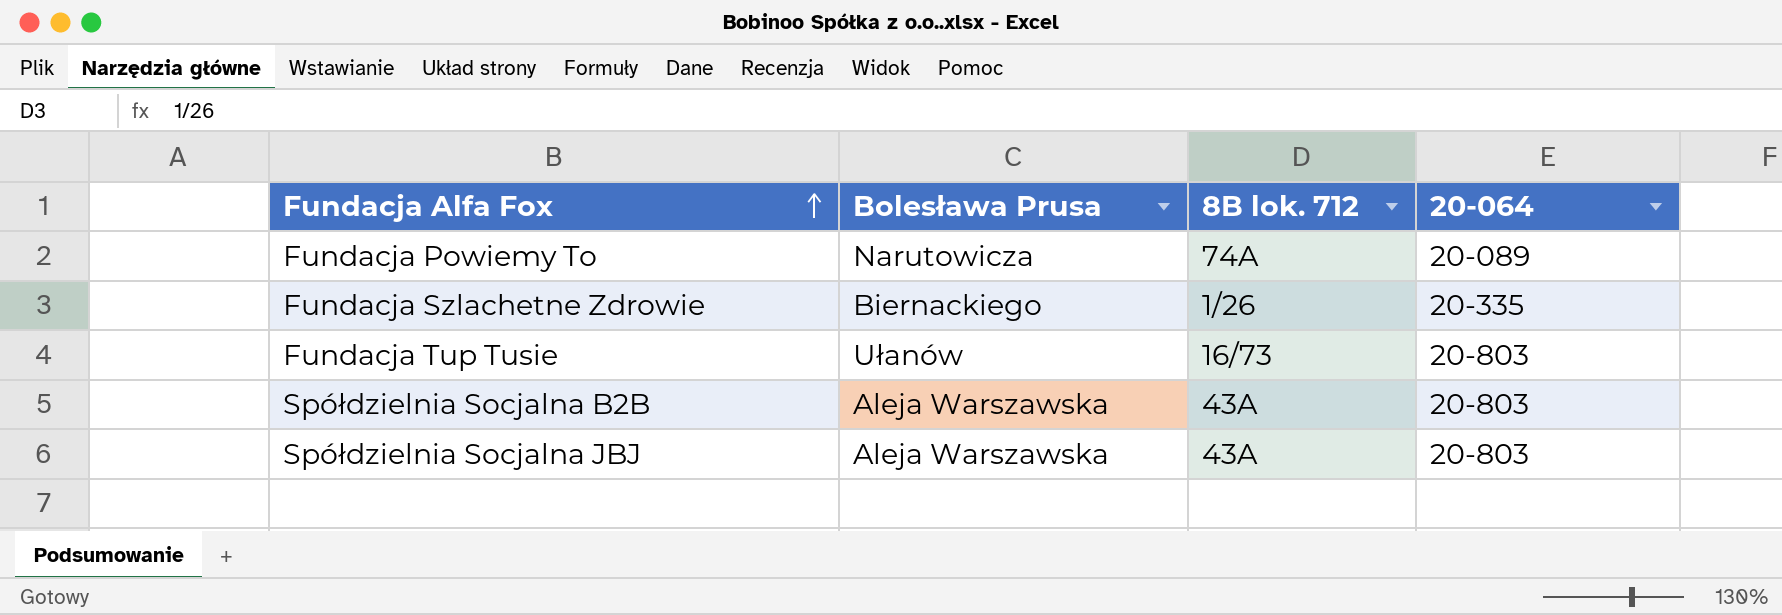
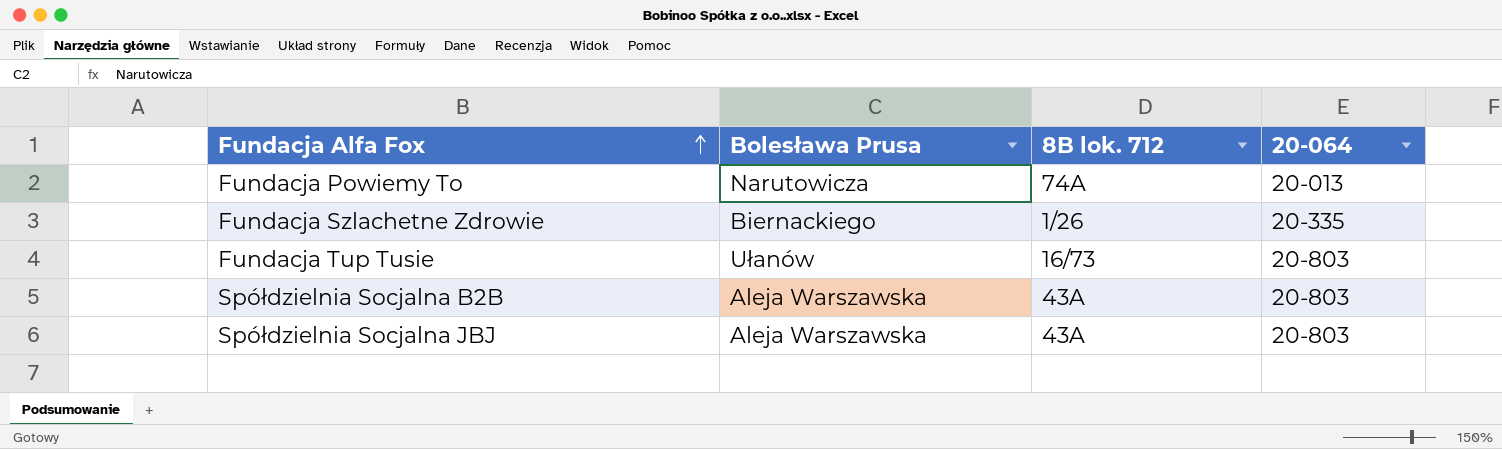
Fundacja Powiemy To | 20-064: 20-089 -> 20-013

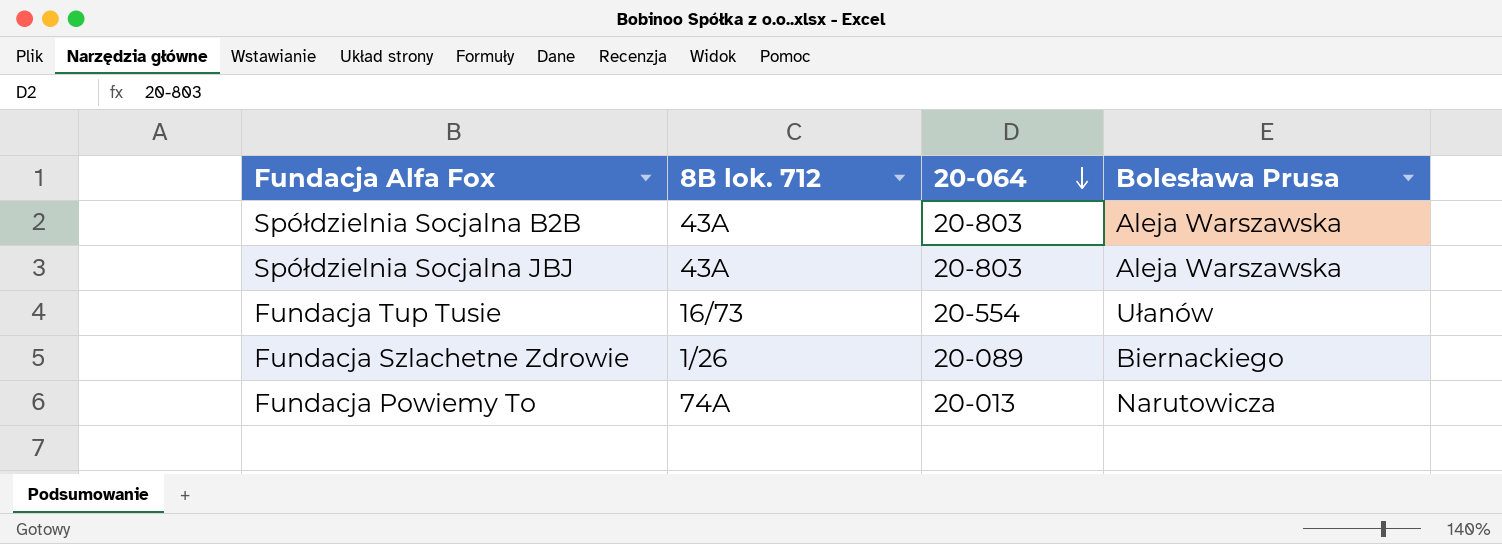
row order: Fundacja Alfa Fox ascending -> 20-064 descending
column Bolesława Prusa | position: 2 -> 4
Fundacja Tup Tusie | 20-064: 20-803 -> 20-554
Fundacja Szlachetne Zdrowie | 20-064: 20-335 -> 20-089

